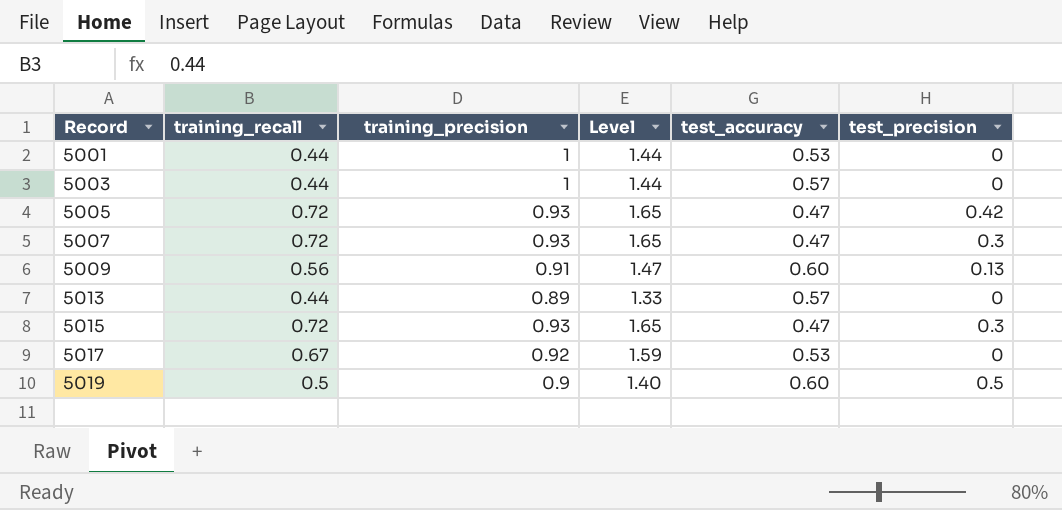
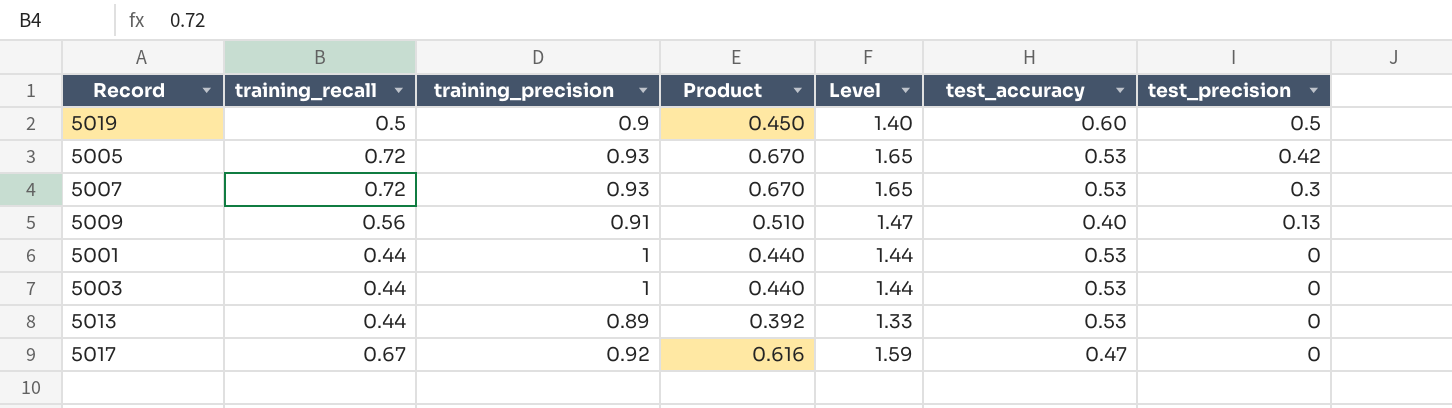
row order: Record ascending -> test_precision descending
column Product | formula: none -> [training_recall] * [training_precision]
row 5015: 0.72 | 0.93 | 1.65 | 0.47 | 0.3 -> none
5005 | test_accuracy: 0.47 -> 0.53
5007 | test_accuracy: 0.47 -> 0.53
5009 | test_accuracy: 0.60 -> 0.40
5003 | test_accuracy: 0.57 -> 0.53
5013 | test_accuracy: 0.57 -> 0.53
5017 | test_accuracy: 0.53 -> 0.47

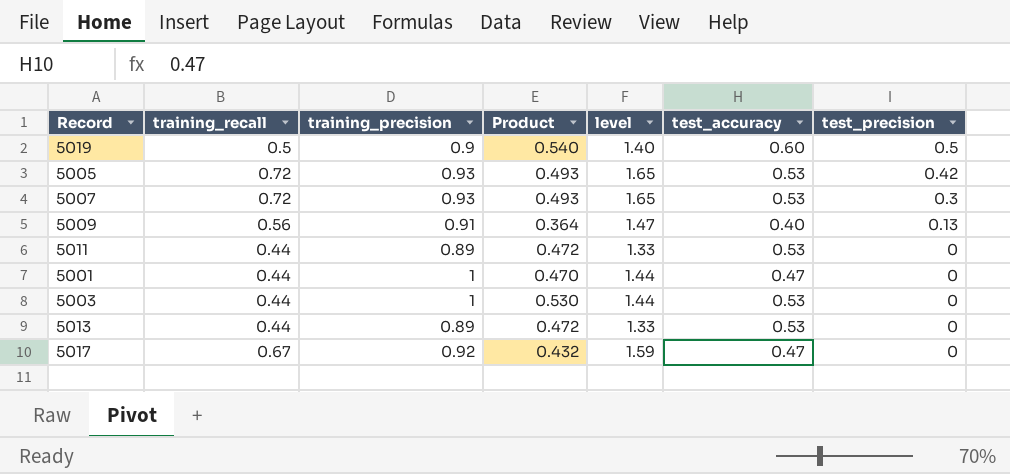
column Product | formula: [training_recall] * [training_precision] -> [training_precision] * [test_accuracy]
column name: Level -> level
row 5011: none -> 0.44 | 0.89 | 0.472 | 1.33 | 0.53 | 0
5001 | test_accuracy: 0.53 -> 0.47

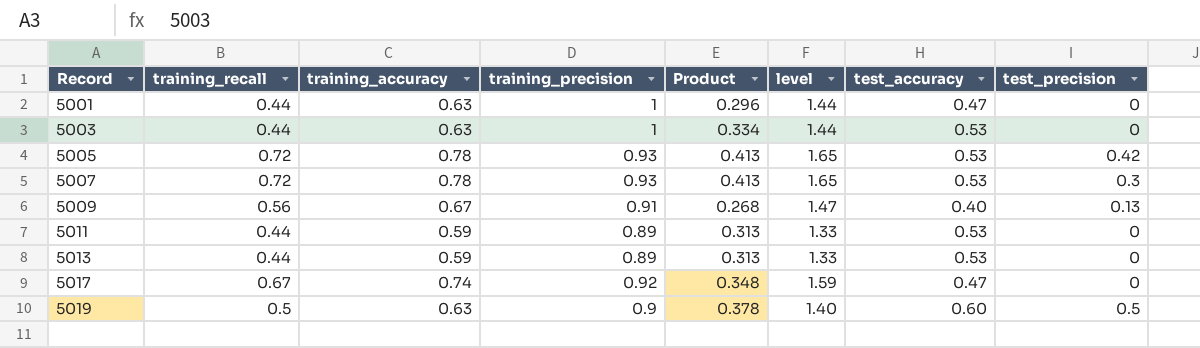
row order: test_precision descending -> Record ascending
column training_accuracy | position: none -> 3
column Product | formula: [training_precision] * [test_accuracy] -> [training_accuracy] * [test_accuracy]

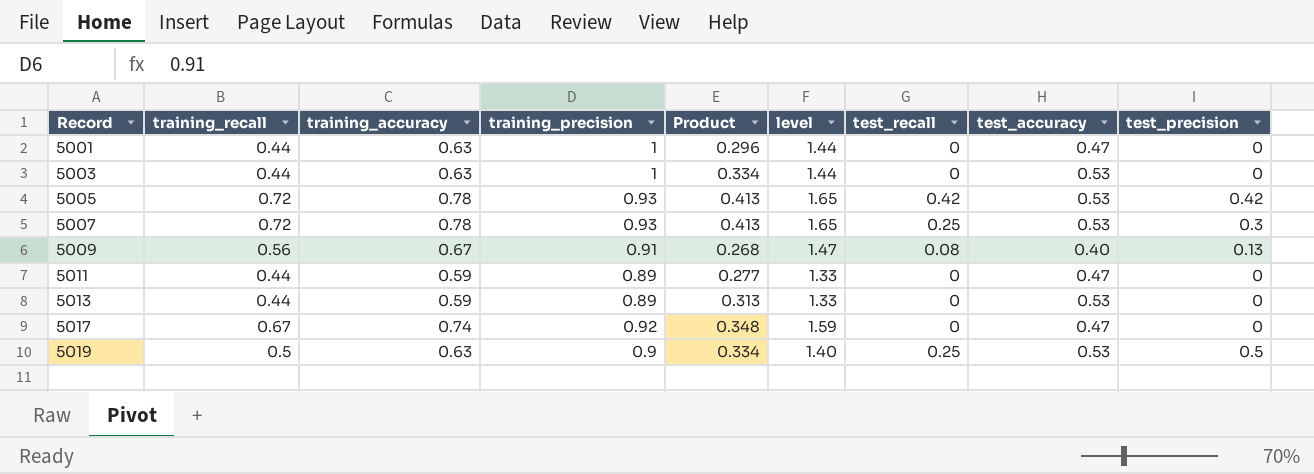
column test_recall | position: none -> 7
5011 | Product: 0.313 -> 0.277
5011 | test_accuracy: 0.53 -> 0.47
5019 | Product: 0.378 -> 0.334
5019 | test_accuracy: 0.60 -> 0.53

